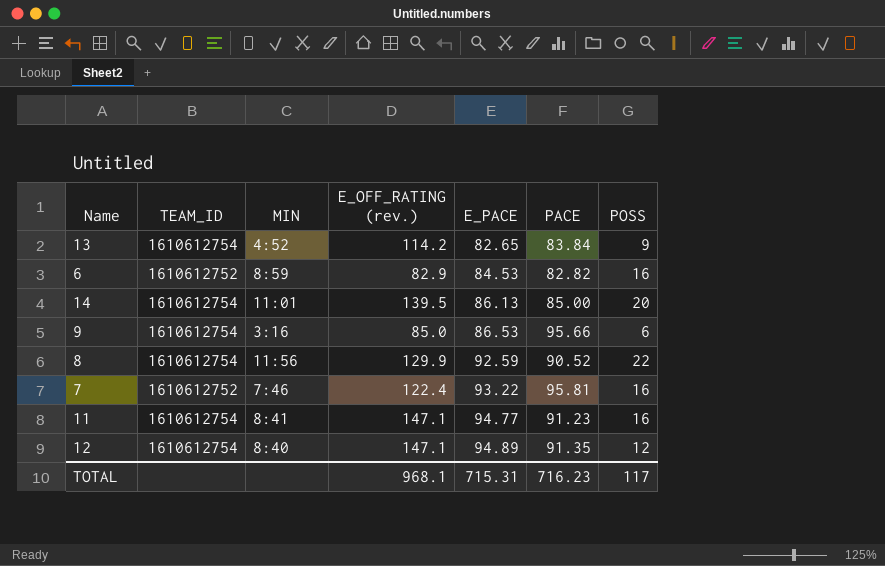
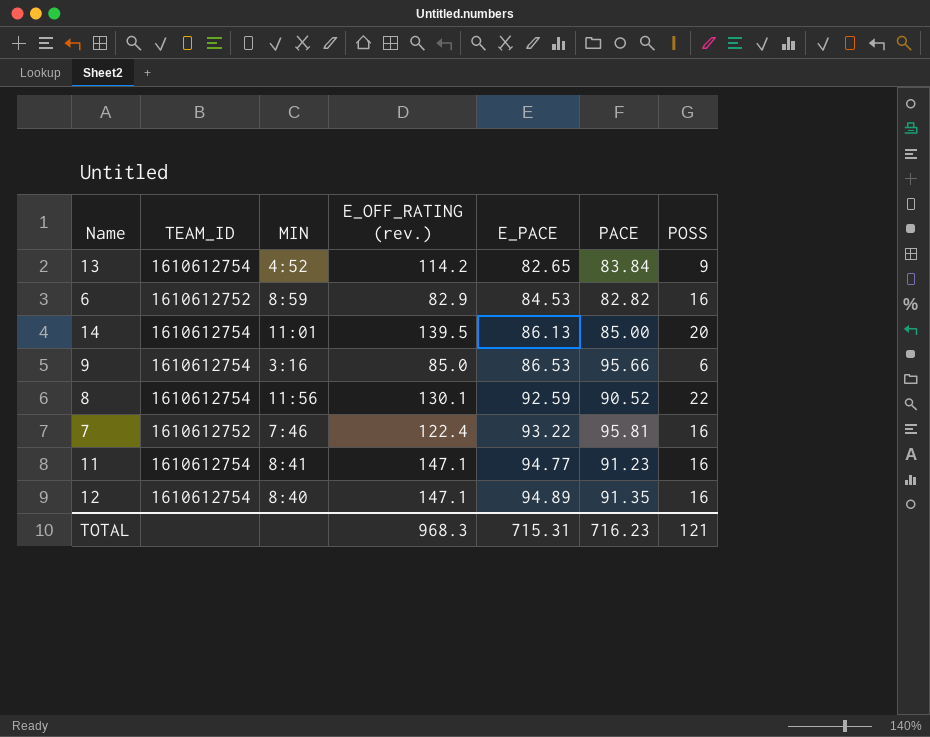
8 | E_OFF_RATING (rev.): 129.9 -> 130.1
12 | POSS: 12 -> 16
TOTAL | E_OFF_RATING (rev.): 968.1 -> 968.3
TOTAL | POSS: 117 -> 121

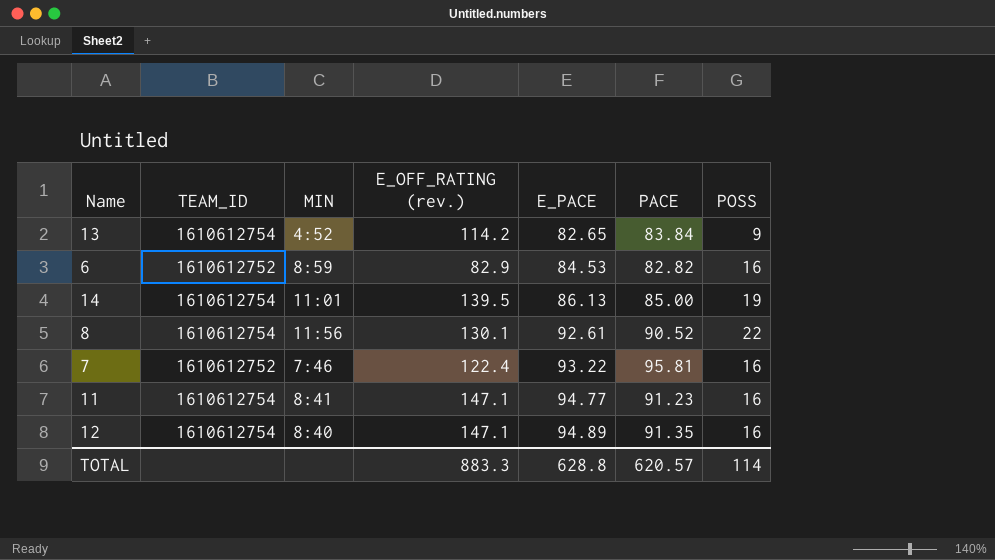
row 9: 1610612754 | 3:16 | 85.0 | 86.53 | 95.66 | 6 -> none
14 | POSS: 20 -> 19
8 | E_PACE: 92.59 -> 92.61
TOTAL | E_OFF_RATING (rev.): 968.3 -> 883.3
TOTAL | E_PACE: 715.31 -> 628.8
TOTAL | PACE: 716.23 -> 620.57
TOTAL | POSS: 121 -> 114

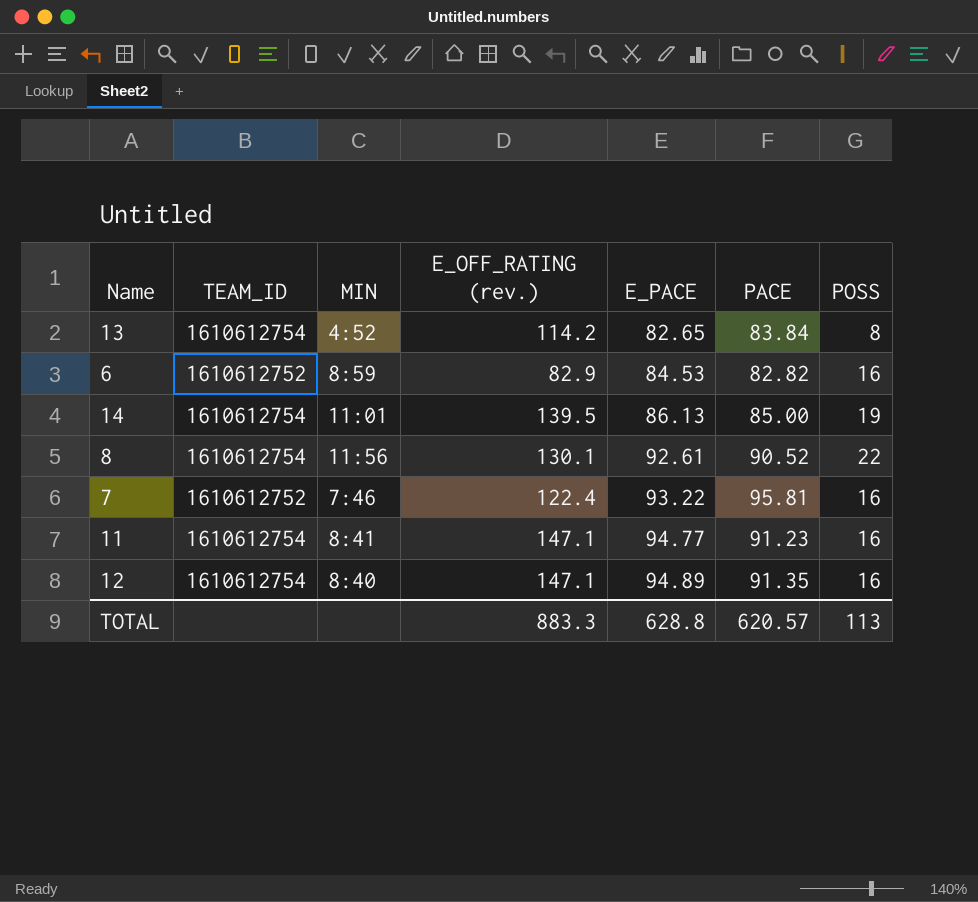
13 | POSS: 9 -> 8
TOTAL | POSS: 114 -> 113

